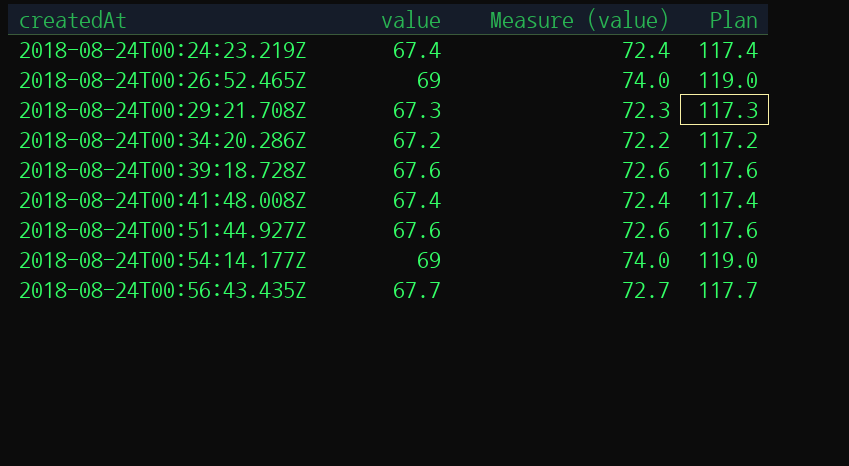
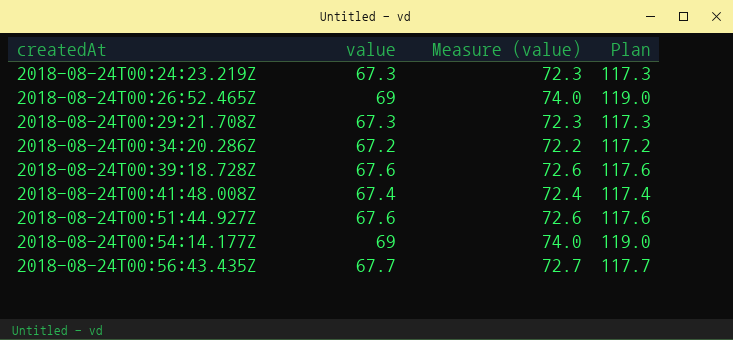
2018-08-24T00:24:23.219Z | value: 67.4 -> 67.3
2018-08-24T00:24:23.219Z | Measure (value): 72.4 -> 72.3
2018-08-24T00:24:23.219Z | Plan: 117.4 -> 117.3

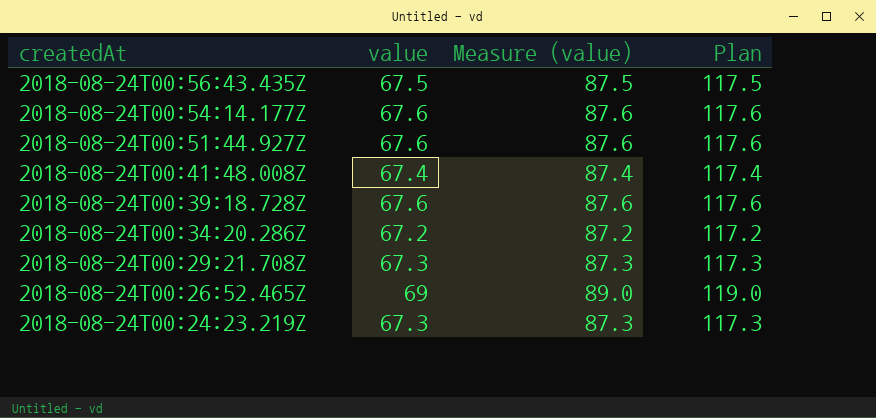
row order: createdAt ascending -> createdAt descending
column Measure (value) | formula: [value] + 5 -> [value] + 20
2018-08-24T00:56:43.435Z | value: 67.7 -> 67.5
2018-08-24T00:56:43.435Z | Plan: 117.7 -> 117.5
2018-08-24T00:54:14.177Z | value: 69 -> 67.6
2018-08-24T00:54:14.177Z | Plan: 119.0 -> 117.6

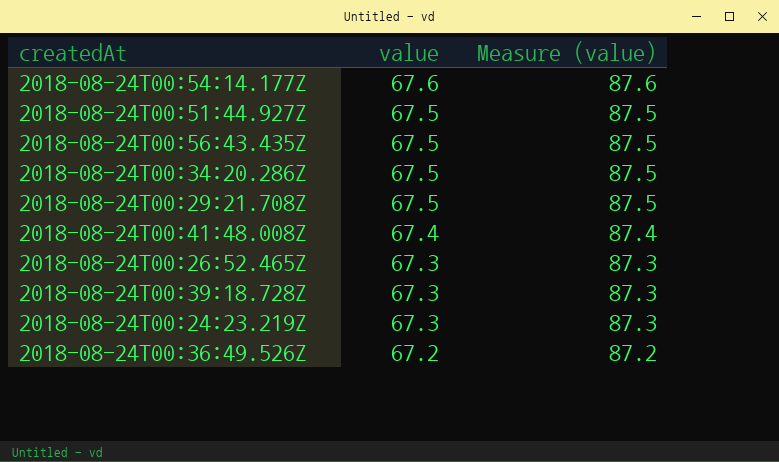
row order: createdAt descending -> value descending
column Plan | formula: [value] + 50 -> none
2018-08-24T00:51:44.927Z | value: 67.6 -> 67.5
2018-08-24T00:51:44.927Z | Measure (value): 87.6 -> 87.5
2018-08-24T00:34:20.286Z | value: 67.2 -> 67.5
2018-08-24T00:34:20.286Z | Measure (value): 87.2 -> 87.5
2018-08-24T00:29:21.708Z | value: 67.3 -> 67.5
2018-08-24T00:29:21.708Z | Measure (value): 87.3 -> 87.5
2018-08-24T00:26:52.465Z | value: 69 -> 67.3
2018-08-24T00:26:52.465Z | Measure (value): 89.0 -> 87.3
2018-08-24T00:39:18.728Z | value: 67.6 -> 67.3
2018-08-24T00:39:18.728Z | Measure (value): 87.6 -> 87.3
row 2018-08-24T00:36:49.526Z: none -> 67.2 | 87.2

